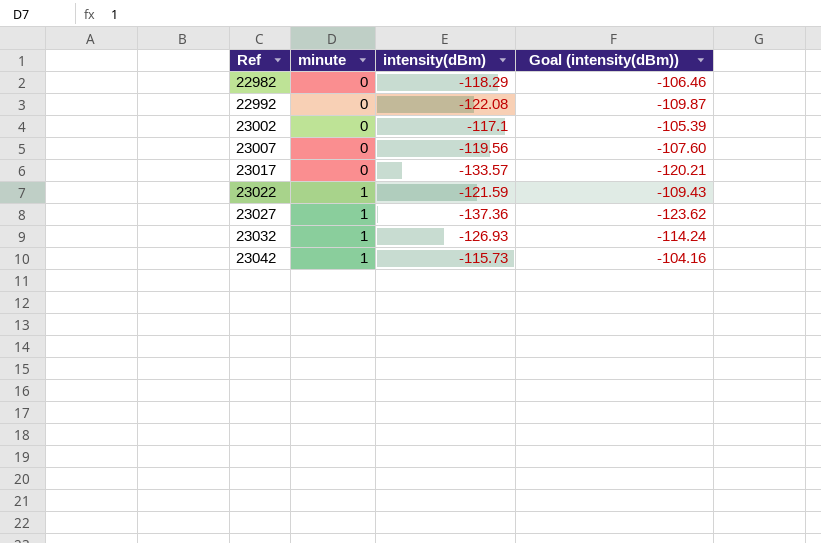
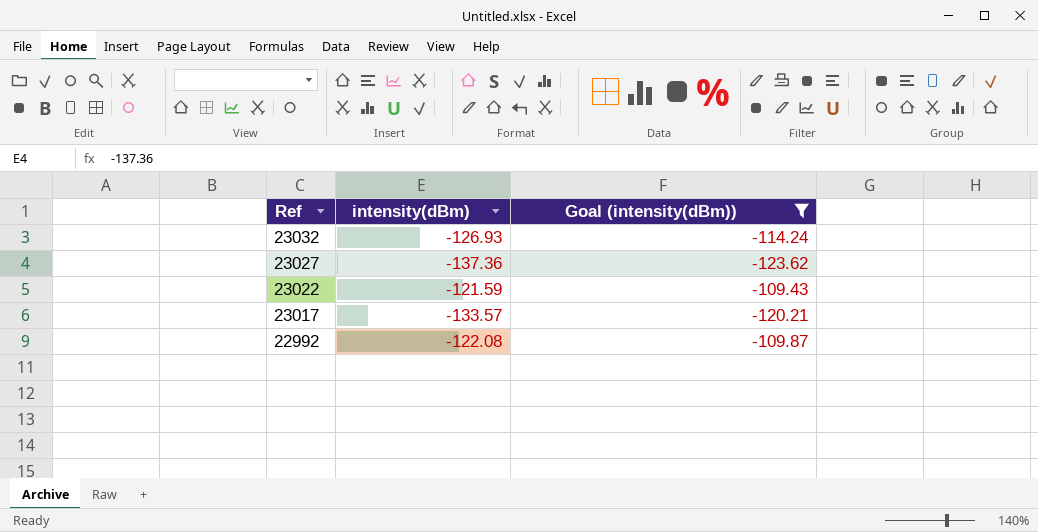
filter: none -> Goal (intensity(dBm)) <= -109.43
row order: Ref ascending -> Ref descending
column minute | position: 2 -> none

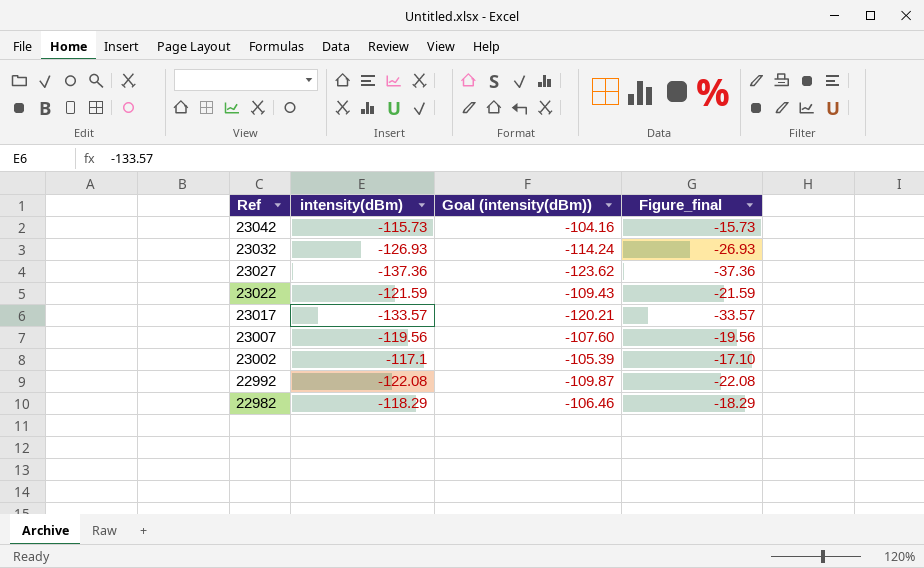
filter: Goal (intensity(dBm)) <= -109.43 -> none
column Figure_final | formula: none -> [intensity(dBm)] + 100

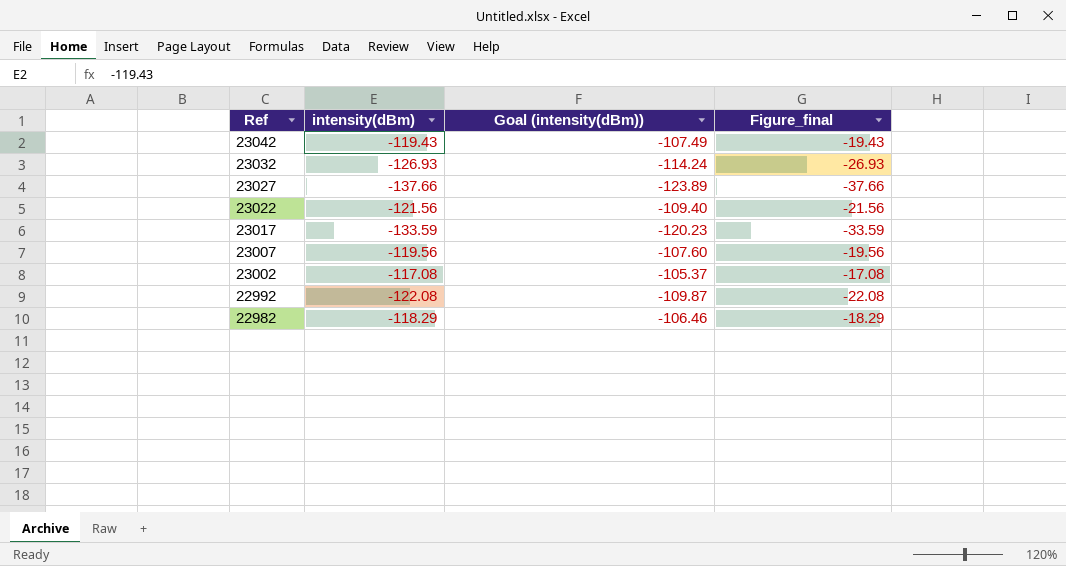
23042 | intensity(dBm): -115.73 -> -119.43
23042 | Goal (intensity(dBm)): -104.16 -> -107.49
23042 | Figure_final: -15.73 -> -19.43
23027 | intensity(dBm): -137.36 -> -137.66
23027 | Goal (intensity(dBm)): -123.62 -> -123.89
23027 | Figure_final: -37.36 -> -37.66
23022 | intensity(dBm): -121.59 -> -121.56
23022 | Goal (intensity(dBm)): -109.43 -> -109.40
23022 | Figure_final: -21.59 -> -21.56
23017 | intensity(dBm): -133.57 -> -133.59
23017 | Goal (intensity(dBm)): -120.21 -> -120.23
23017 | Figure_final: -33.57 -> -33.59
23002 | intensity(dBm): -117.1 -> -117.08
23002 | Goal (intensity(dBm)): -105.39 -> -105.37
23002 | Figure_final: -17.10 -> -17.08

